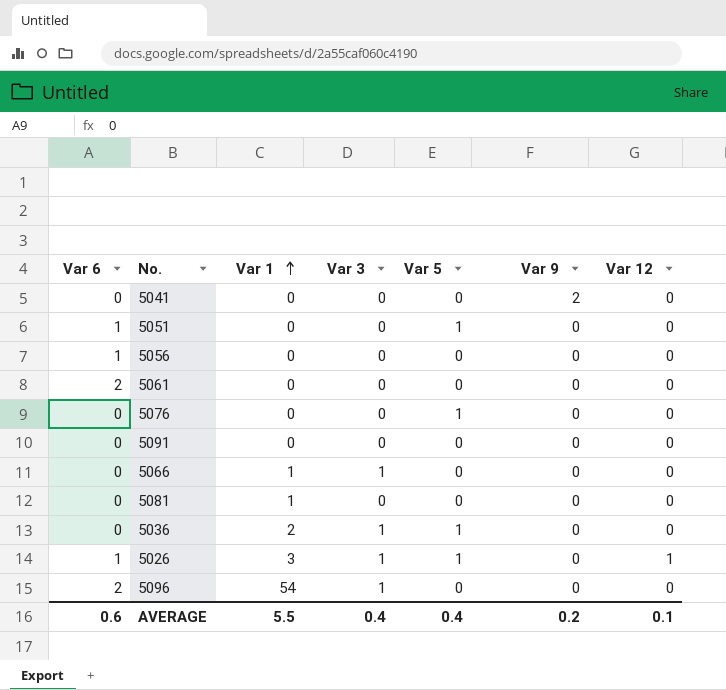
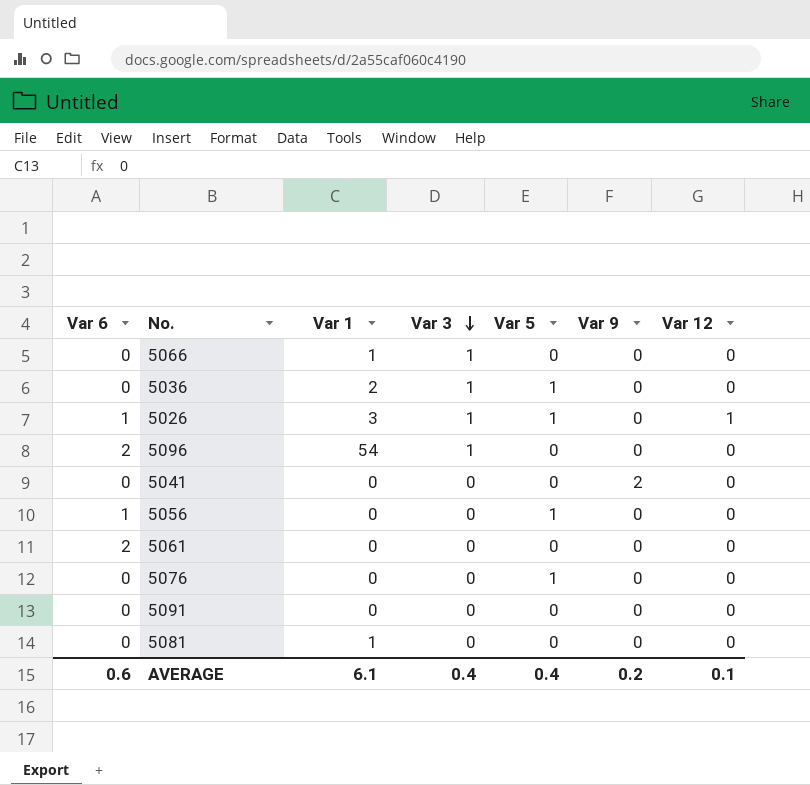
row order: Var 1 ascending -> Var 3 descending
row 5051: 1 | 0 | 0 | 1 | 0 | 0 -> none
5056 | Var 5: 0 -> 1
AVERAGE | Var 1: 5.5 -> 6.1

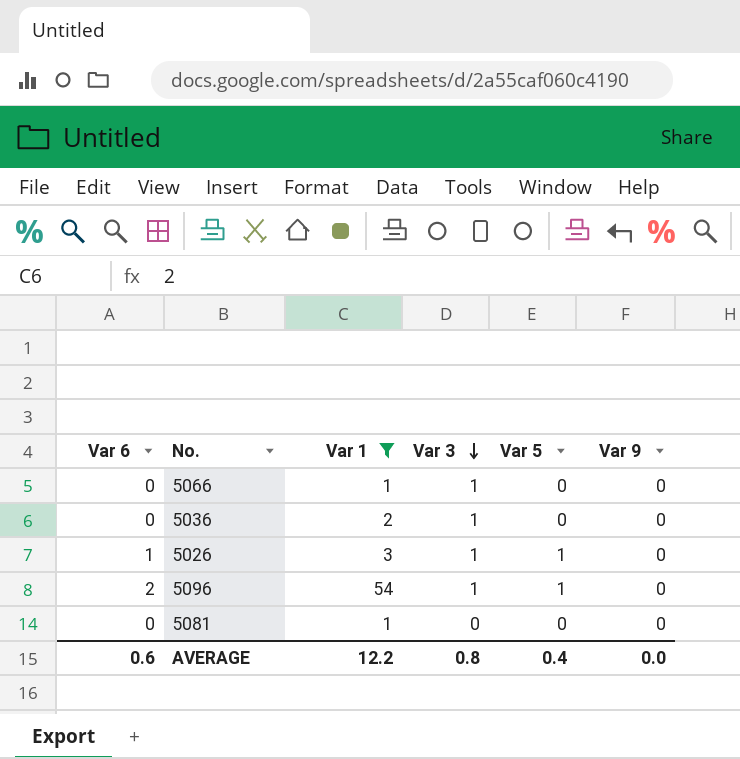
filter: none -> Var 1 != 0
column Var 12 | position: 7 -> none
5036 | Var 5: 1 -> 0
5096 | Var 5: 0 -> 1
AVERAGE | Var 1: 6.1 -> 12.2
AVERAGE | Var 3: 0.4 -> 0.8
AVERAGE | Var 9: 0.2 -> 0.0

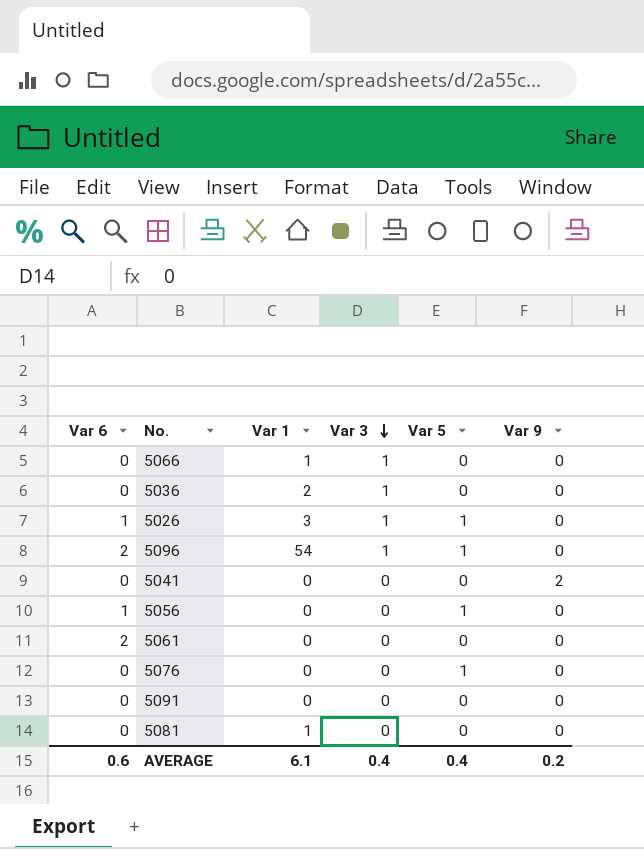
filter: Var 1 != 0 -> none
AVERAGE | Var 1: 12.2 -> 6.1
AVERAGE | Var 3: 0.8 -> 0.4
AVERAGE | Var 9: 0.0 -> 0.2

